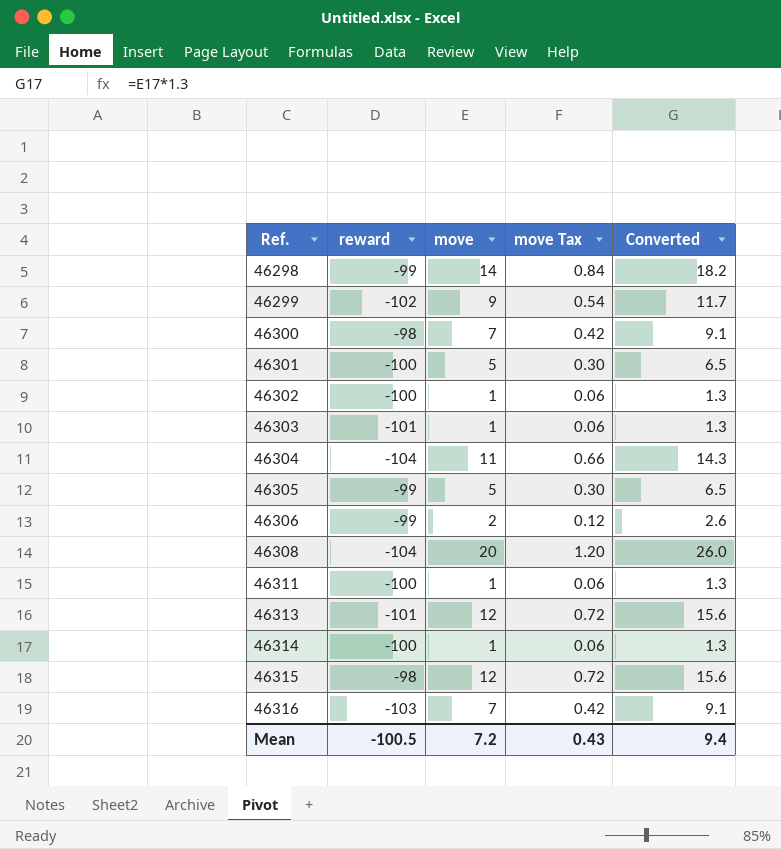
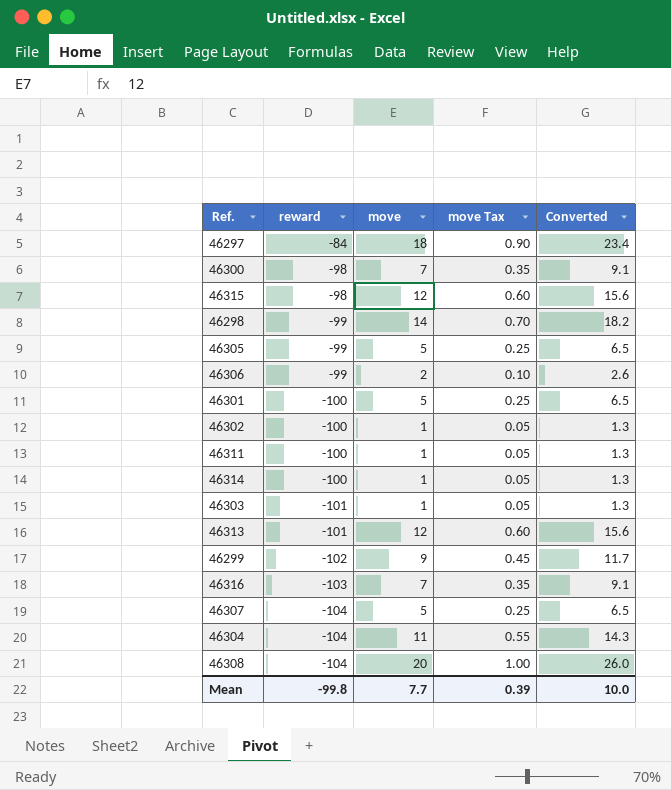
row order: Ref. ascending -> reward descending
column move Tax | formula: [move] * 0.06 -> [move] * 0.05
row 46297: none -> -84 | 18 | 0.90 | 23.4
row 46307: none -> -104 | 5 | 0.25 | 6.5
Mean | reward: -100.5 -> -99.8
Mean | move: 7.2 -> 7.7
Mean | move Tax: 0.43 -> 0.39
Mean | Converted: 9.4 -> 10.0

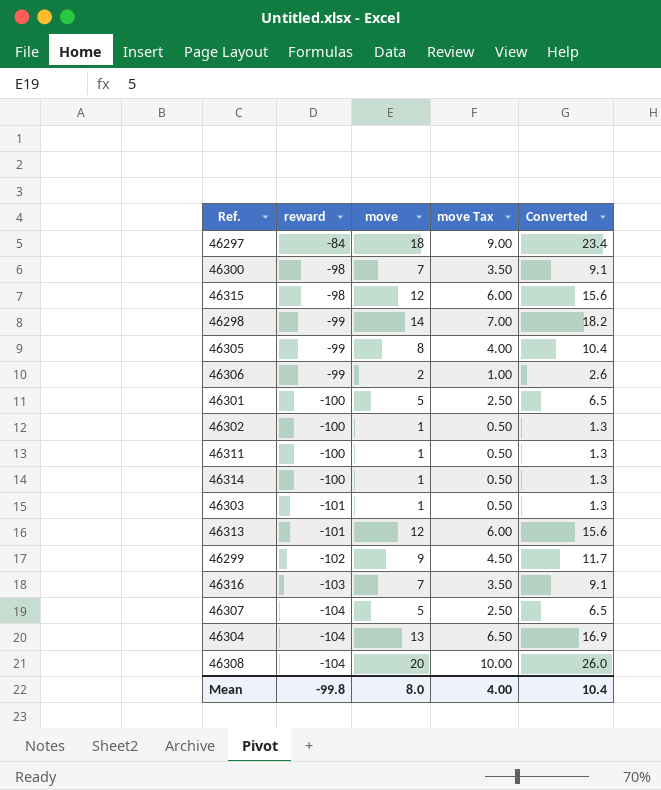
column move Tax | formula: [move] * 0.05 -> [move] * 0.5
46305 | move: 5 -> 8
46305 | Converted: 6.5 -> 10.4
46304 | move: 11 -> 13
46304 | Converted: 14.3 -> 16.9
Mean | move: 7.7 -> 8.0
Mean | move Tax: 0.39 -> 4.00
Mean | Converted: 10.0 -> 10.4

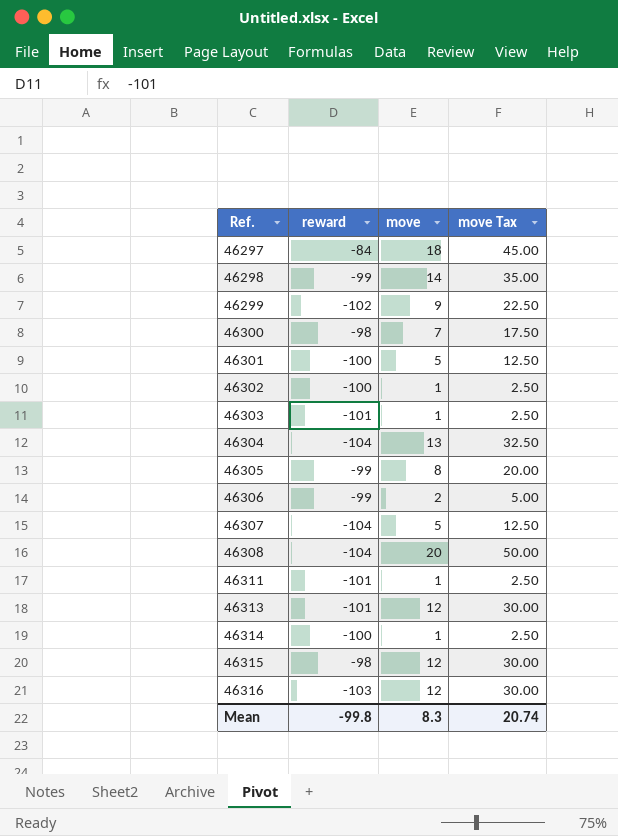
row order: reward descending -> Ref. ascending
column Converted | formula: [move] * 1.3 -> none
column move Tax | formula: [move] * 0.5 -> [move] * 2.5
46311 | reward: -100 -> -101
46316 | move: 7 -> 12
Mean | move: 8.0 -> 8.3
Mean | move Tax: 4.00 -> 20.74

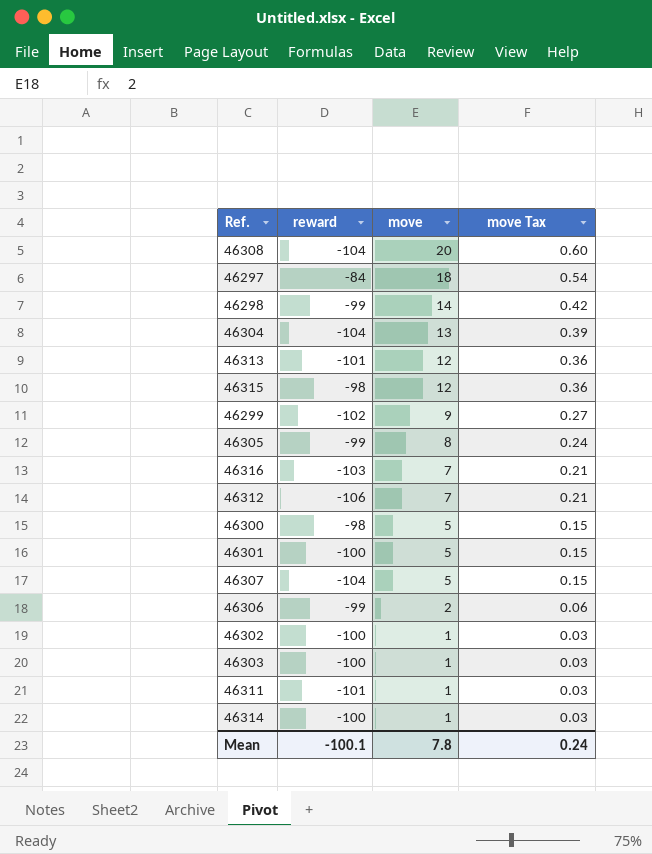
row order: Ref. ascending -> move descending
column move Tax | formula: [move] * 2.5 -> [move] * 0.03
46316 | move: 12 -> 7
row 46312: none -> -106 | 7 | 0.21
46300 | move: 7 -> 5
46303 | reward: -101 -> -100
Mean | reward: -99.8 -> -100.1
Mean | move: 8.3 -> 7.8
Mean | move Tax: 20.74 -> 0.24

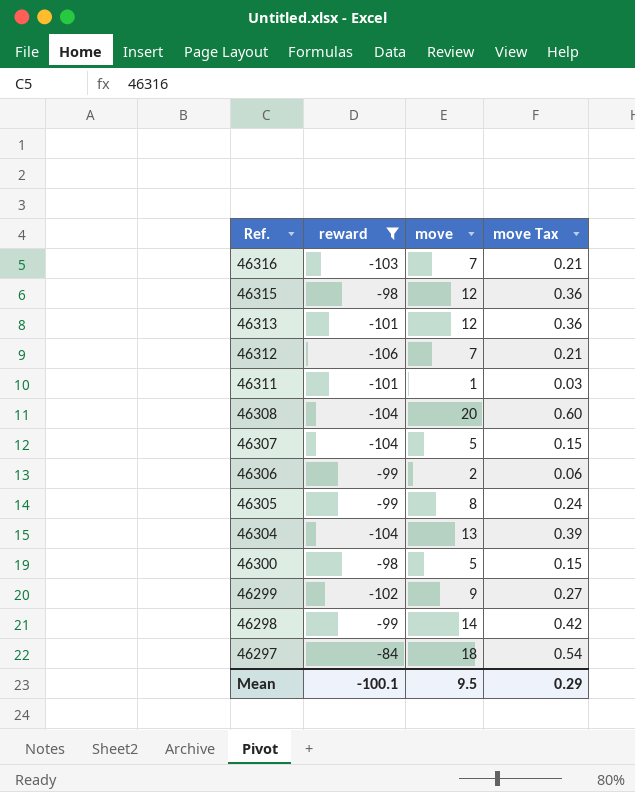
filter: none -> reward != -100
row order: move descending -> Ref. descending
Mean | move: 7.8 -> 9.5
Mean | move Tax: 0.24 -> 0.29

